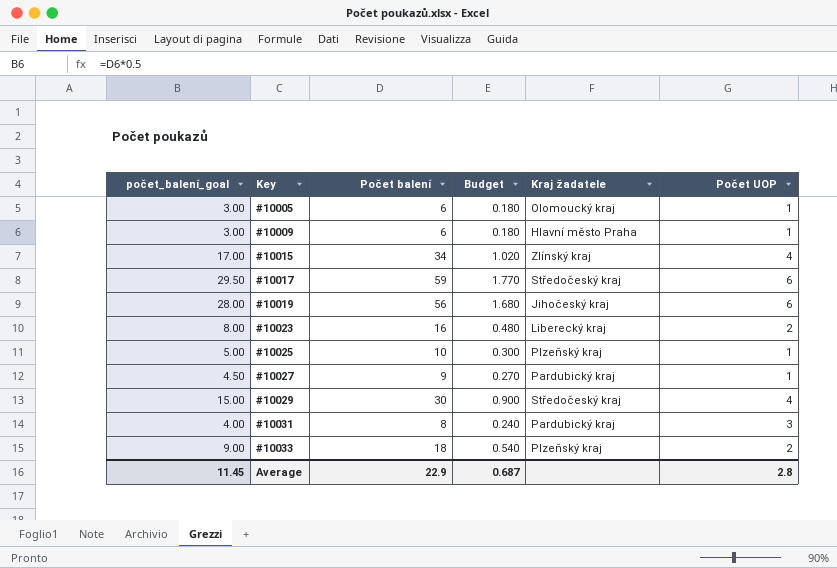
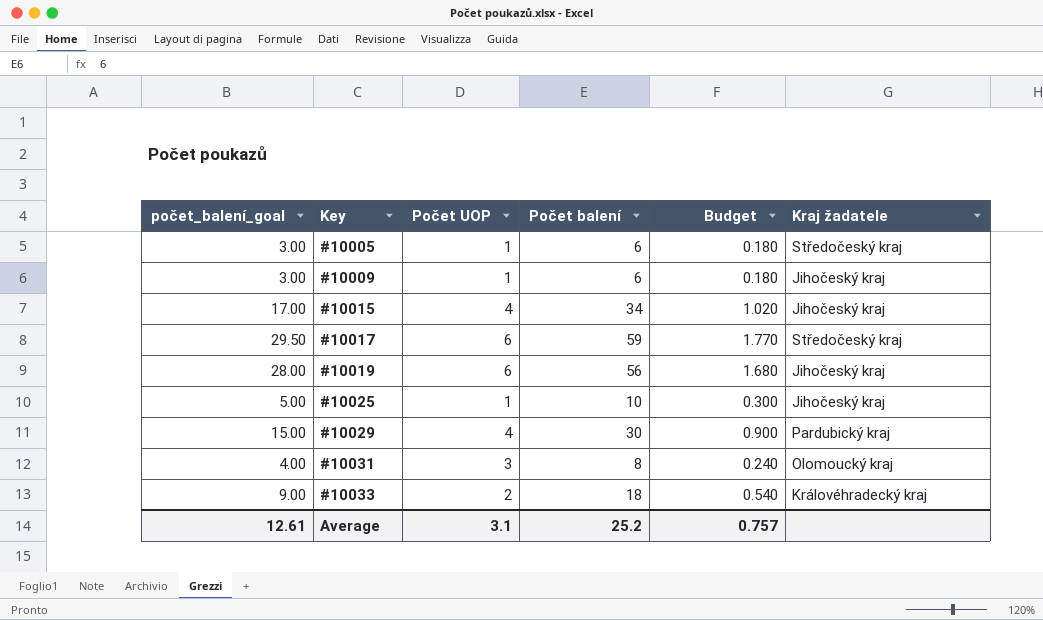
column Počet UOP | position: 6 -> 3
row #10023: 8.00 | 16 | 0.480 | Liberecký kraj | 2 -> none
row #10027: 4.50 | 9 | 0.270 | Pardubický kraj | 1 -> none
#10005 | Kraj žadatele: Olomoucký kraj -> Středočeský kraj
#10009 | Kraj žadatele: Hlavní město Praha -> Jihočeský kraj
#10015 | Kraj žadatele: Zlínský kraj -> Jihočeský kraj
#10025 | Kraj žadatele: Plzeňský kraj -> Jihočeský kraj
#10029 | Kraj žadatele: Středočeský kraj -> Pardubický kraj
#10031 | Kraj žadatele: Pardubický kraj -> Olomoucký kraj
#10033 | Kraj žadatele: Plzeňský kraj -> Královéhradecký kraj
Average | počet_balení_goal: 11.45 -> 12.61
Average | Počet UOP: 2.8 -> 3.1
Average | Počet balení: 22.9 -> 25.2
Average | Budget: 0.687 -> 0.757

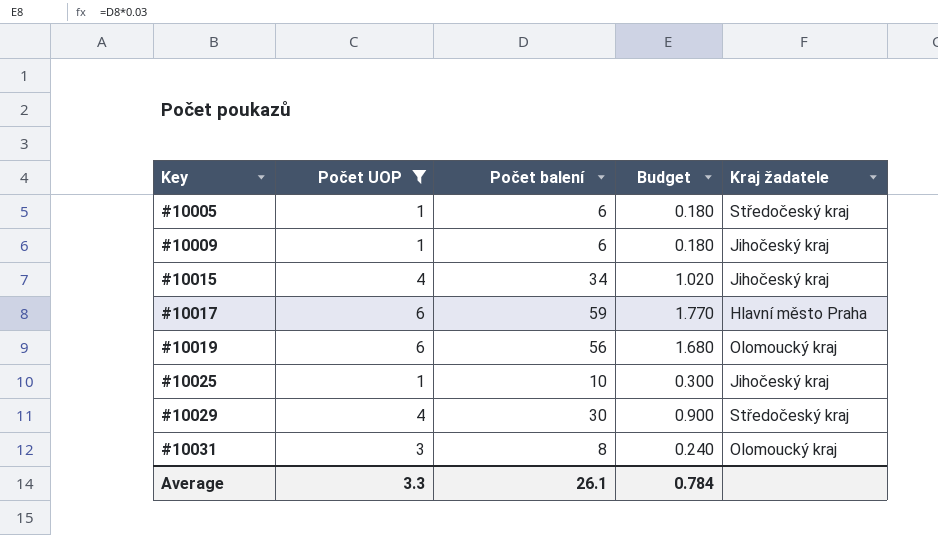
filter: none -> Počet UOP != 2
column počet_balení_goal | formula: [Počet balení] * 0.5 -> none
#10017 | Kraj žadatele: Středočeský kraj -> Hlavní město Praha
#10019 | Kraj žadatele: Jihočeský kraj -> Olomoucký kraj
#10029 | Kraj žadatele: Pardubický kraj -> Středočeský kraj
Average | Počet UOP: 3.1 -> 3.3
Average | Počet balení: 25.2 -> 26.1
Average | Budget: 0.757 -> 0.784

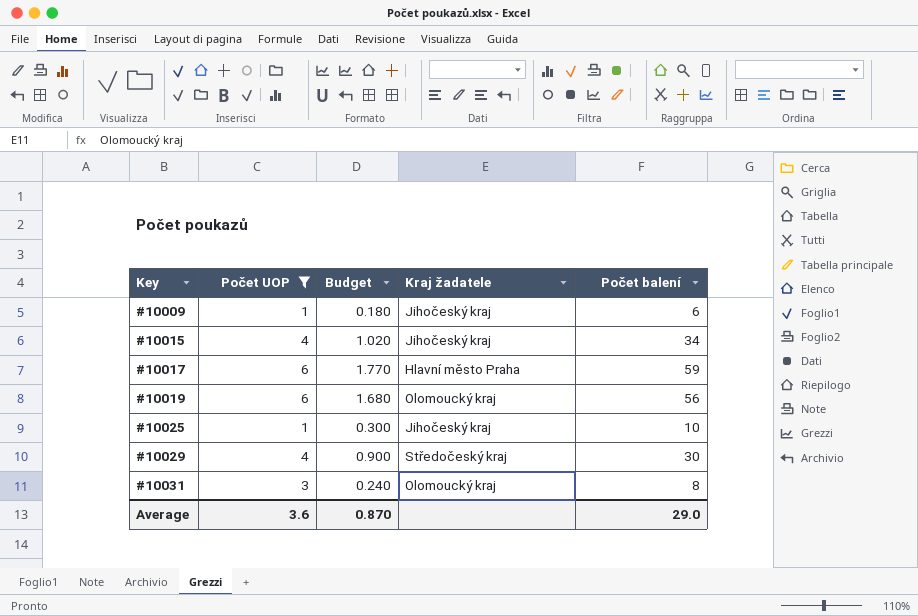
column Počet balení | position: 3 -> 5
row #10005: 1 | 6 | 0.180 | Středočeský kraj -> none
Average | Počet UOP: 3.3 -> 3.6
Average | Budget: 0.784 -> 0.870
Average | Počet balení: 26.1 -> 29.0

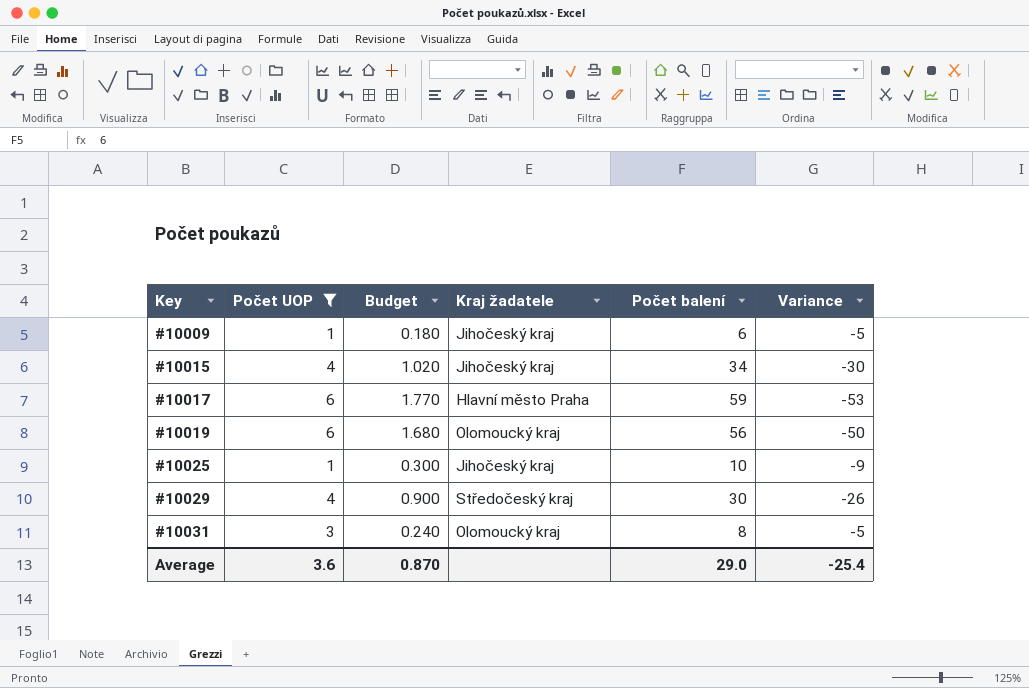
column Variance | formula: none -> [Počet UOP] - [Počet balení]

